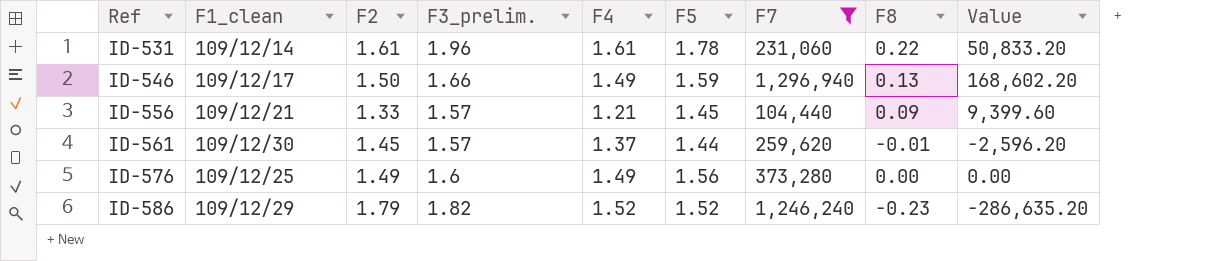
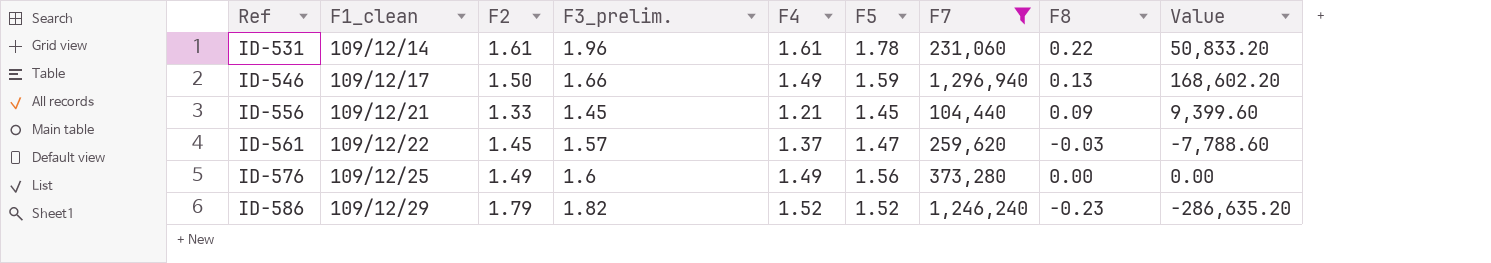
ID-556 | F3_prelim.: 1.57 -> 1.45
ID-561 | F1_clean: 109/12/30 -> 109/12/22
ID-561 | F5: 1.44 -> 1.47
ID-561 | F8: -0.01 -> -0.03
ID-561 | Value: -2,596.20 -> -7,788.60

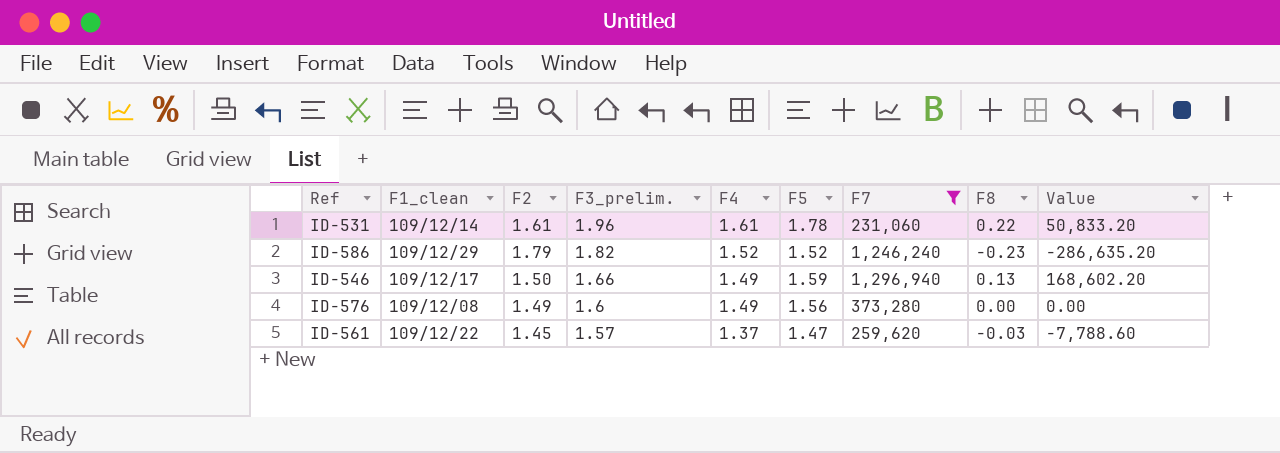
row order: Ref ascending -> F3_prelim. descending
row ID-556: 109/12/21 | 1.33 | 1.45 | 1.21 | 1.45 | 104,440 | 0.09 | 9,399.60 -> none
ID-576 | F1_clean: 109/12/25 -> 109/12/08

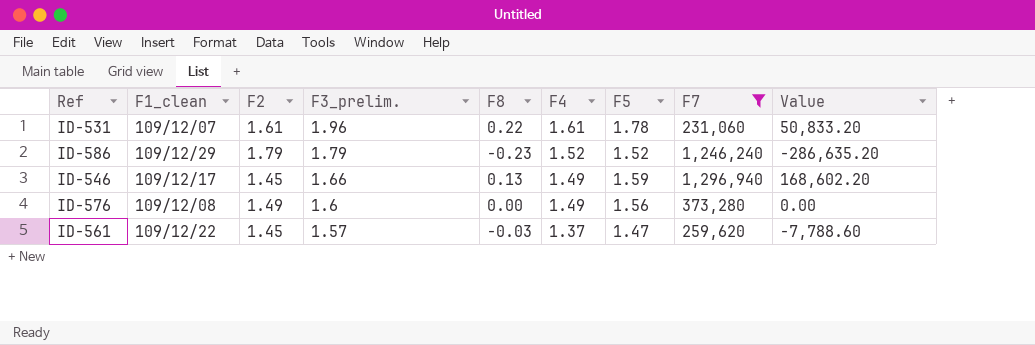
column F8 | position: 8 -> 5
ID-531 | F1_clean: 109/12/14 -> 109/12/07
ID-586 | F3_prelim.: 1.82 -> 1.79
ID-546 | F2: 1.50 -> 1.45

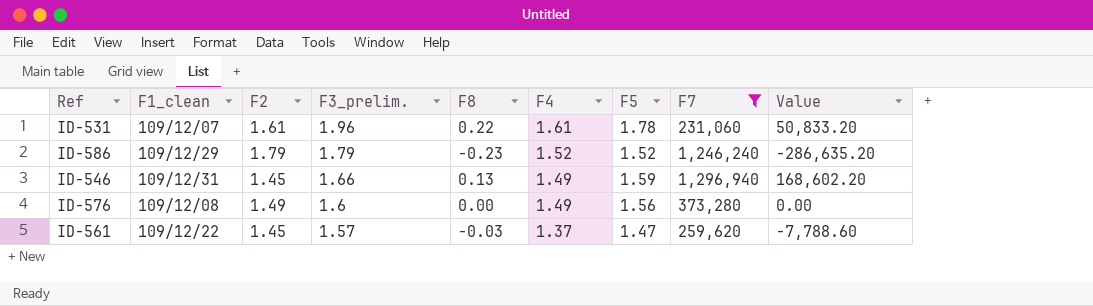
ID-546 | F1_clean: 109/12/17 -> 109/12/31

